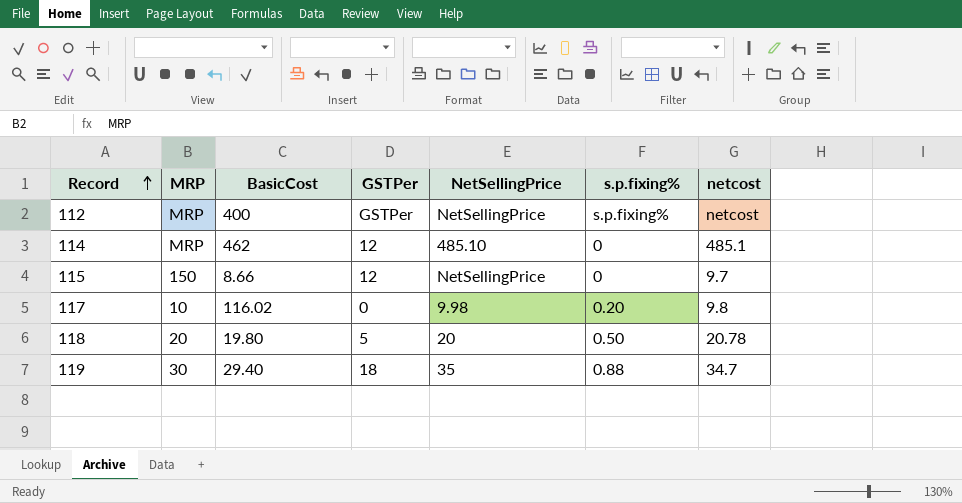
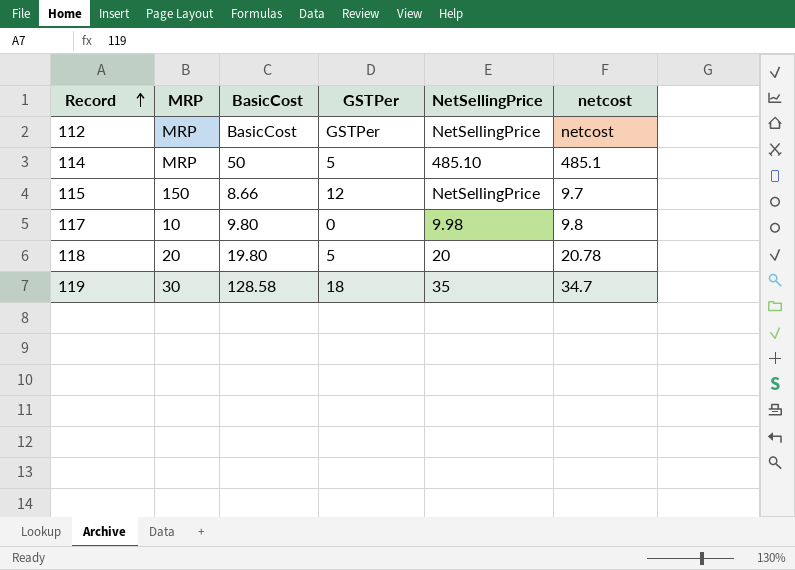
column s.p.fixing% | position: 6 -> none
112 | BasicCost: 400 -> BasicCost
114 | BasicCost: 462 -> 50
114 | GSTPer: 12 -> 5
117 | BasicCost: 116.02 -> 9.80
119 | BasicCost: 29.40 -> 128.58

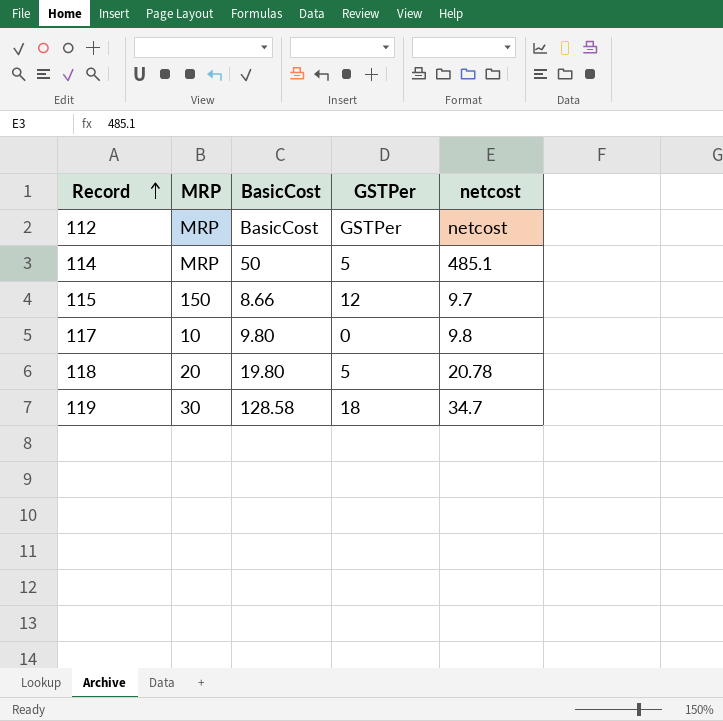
column NetSellingPrice | position: 5 -> none

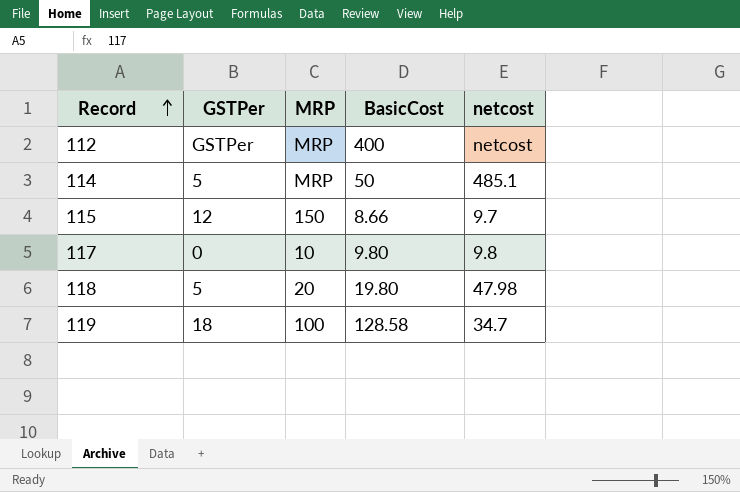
column GSTPer | position: 4 -> 2
112 | BasicCost: BasicCost -> 400
118 | netcost: 20.78 -> 47.98
119 | MRP: 30 -> 100

